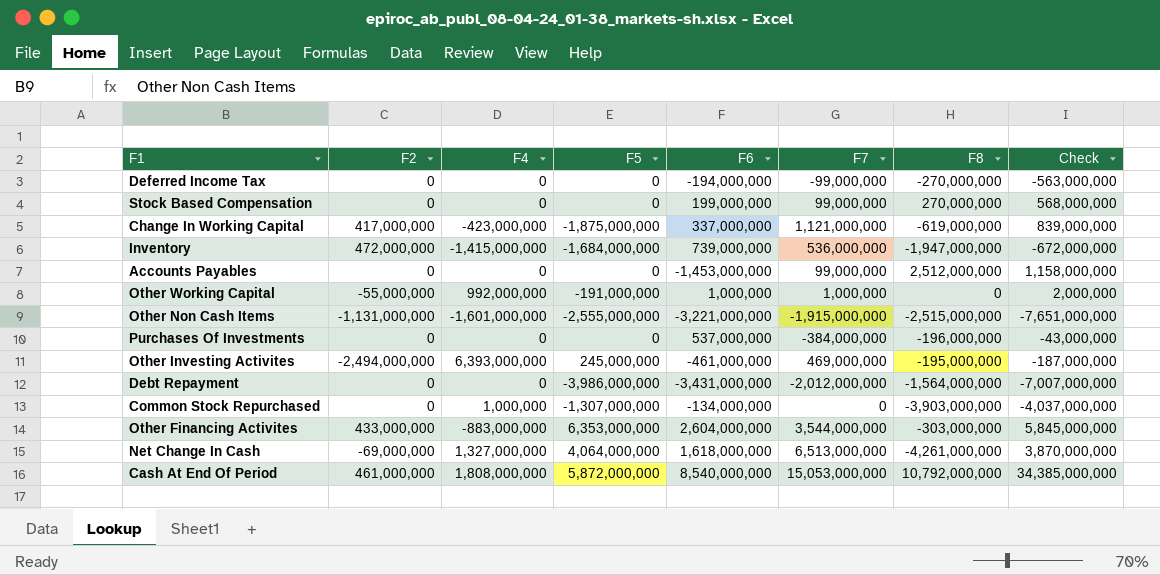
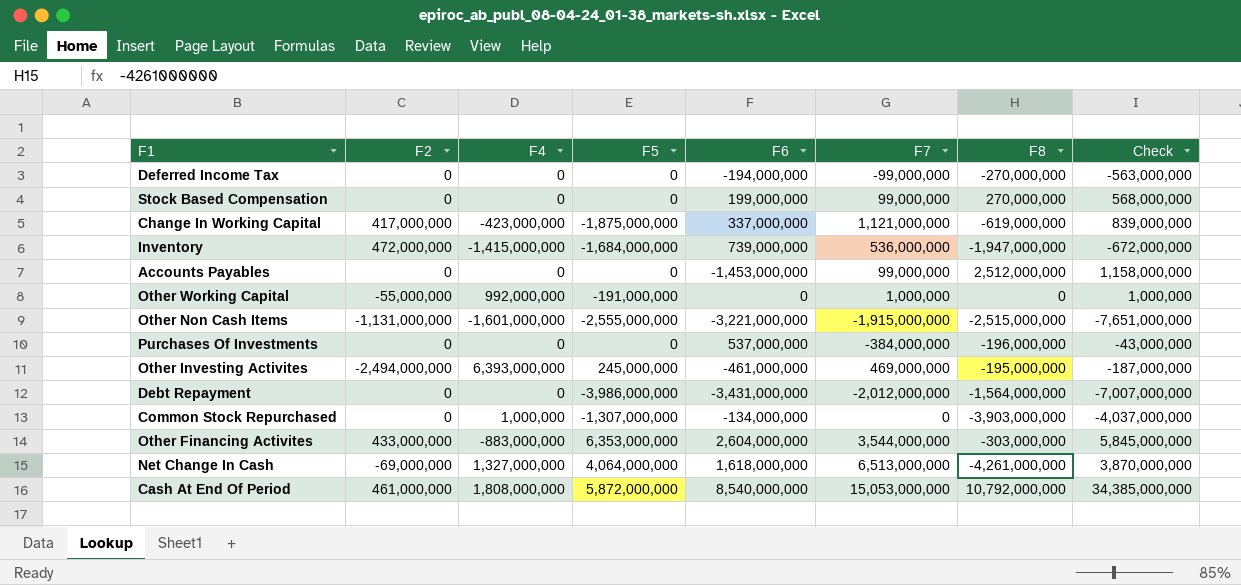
Other Working Capital | F6: 1,000,000 -> 0
Other Working Capital | Check: 2,000,000 -> 1,000,000

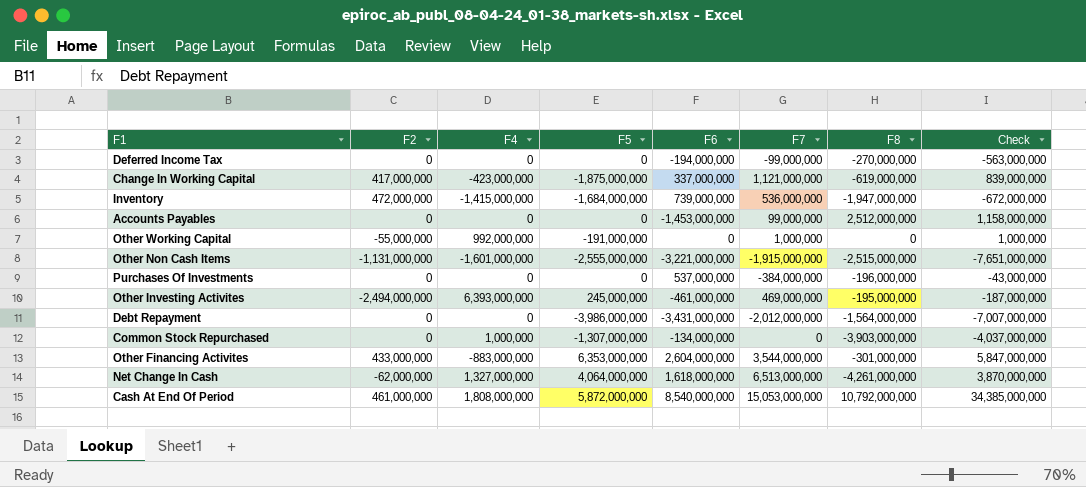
row Stock Based Compensation: 0 | 0 | 0 | 199,000,000 | 99,000,000 | 270,000,000 | 568,000,000 -> none
Other Financing Activites | F8: -303,000,000 -> -301,000,000
Other Financing Activites | Check: 5,845,000,000 -> 5,847,000,000
Net Change In Cash | F2: -69,000,000 -> -62,000,000

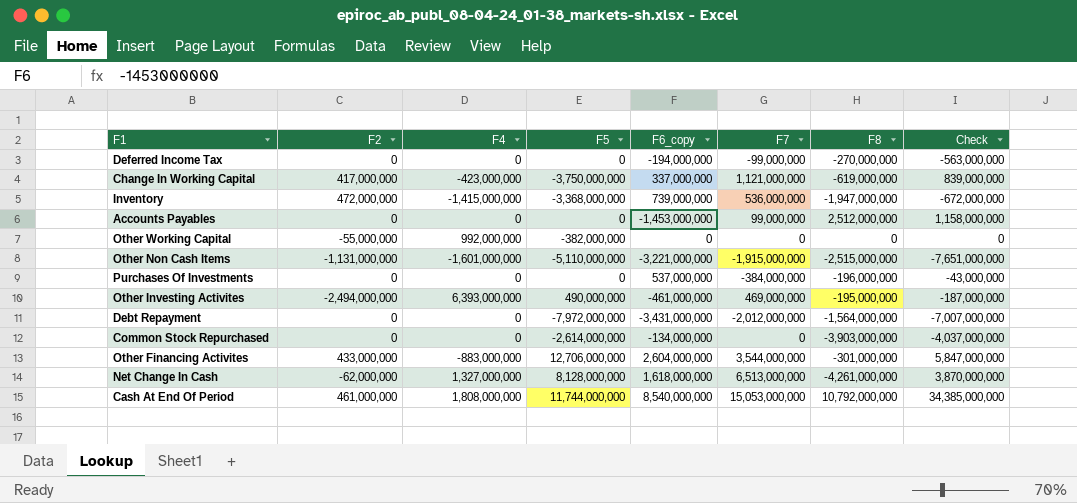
column name: F6 -> F6_copy
Change In Working Capital | F5: -1,875,000,000 -> -3,750,000,000
Inventory | F5: -1,684,000,000 -> -3,368,000,000
Other Working Capital | F5: -191,000,000 -> -382,000,000
Other Working Capital | F7: 1,000,000 -> 0
Other Working Capital | Check: 1,000,000 -> 0
Other Non Cash Items | F5: -2,555,000,000 -> -5,110,000,000
Other Investing Activites | F5: 245,000,000 -> 490,000,000
Debt Repayment | F5: -3,986,000,000 -> -7,972,000,000
Common Stock Repurchased | F4: 1,000,000 -> 0
Common Stock Repurchased | F5: -1,307,000,000 -> -2,614,000,000
Other Financing Activites | F5: 6,353,000,000 -> 12,706,000,000
Net Change In Cash | F5: 4,064,000,000 -> 8,128,000,000
Cash At End Of Period | F5: 5,872,000,000 -> 11,744,000,000

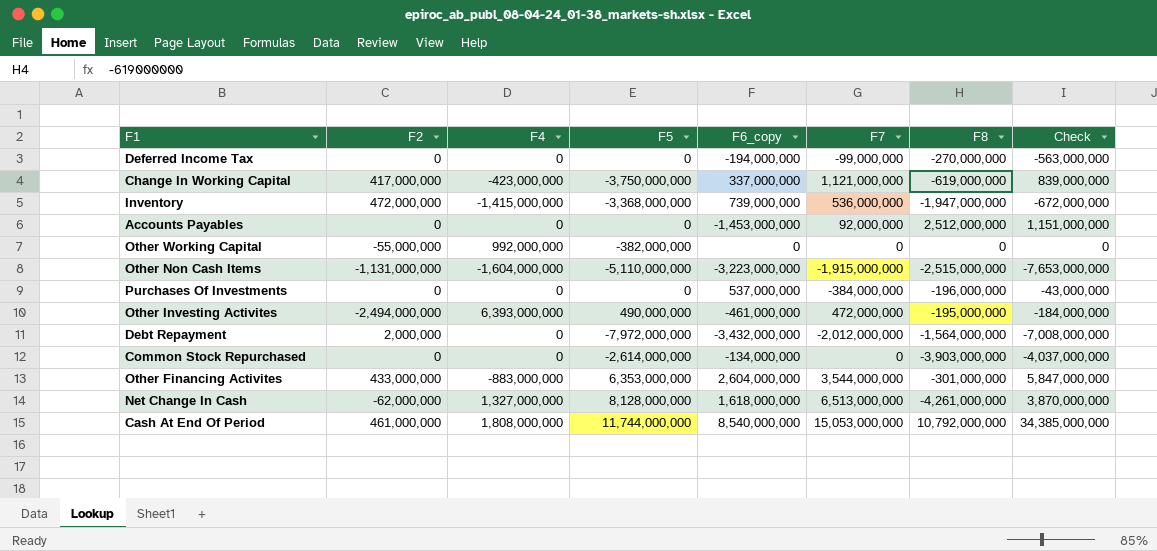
Accounts Payables | F7: 99,000,000 -> 92,000,000
Accounts Payables | Check: 1,158,000,000 -> 1,151,000,000
Other Non Cash Items | F4: -1,601,000,000 -> -1,604,000,000
Other Non Cash Items | F6_copy: -3,221,000,000 -> -3,223,000,000
Other Non Cash Items | Check: -7,651,000,000 -> -7,653,000,000
Other Investing Activites | F7: 469,000,000 -> 472,000,000
Other Investing Activites | Check: -187,000,000 -> -184,000,000
Debt Repayment | F2: 0 -> 2,000,000
Debt Repayment | F6_copy: -3,431,000,000 -> -3,432,000,000
Debt Repayment | Check: -7,007,000,000 -> -7,008,000,000
Other Financing Activites | F5: 12,706,000,000 -> 6,353,000,000

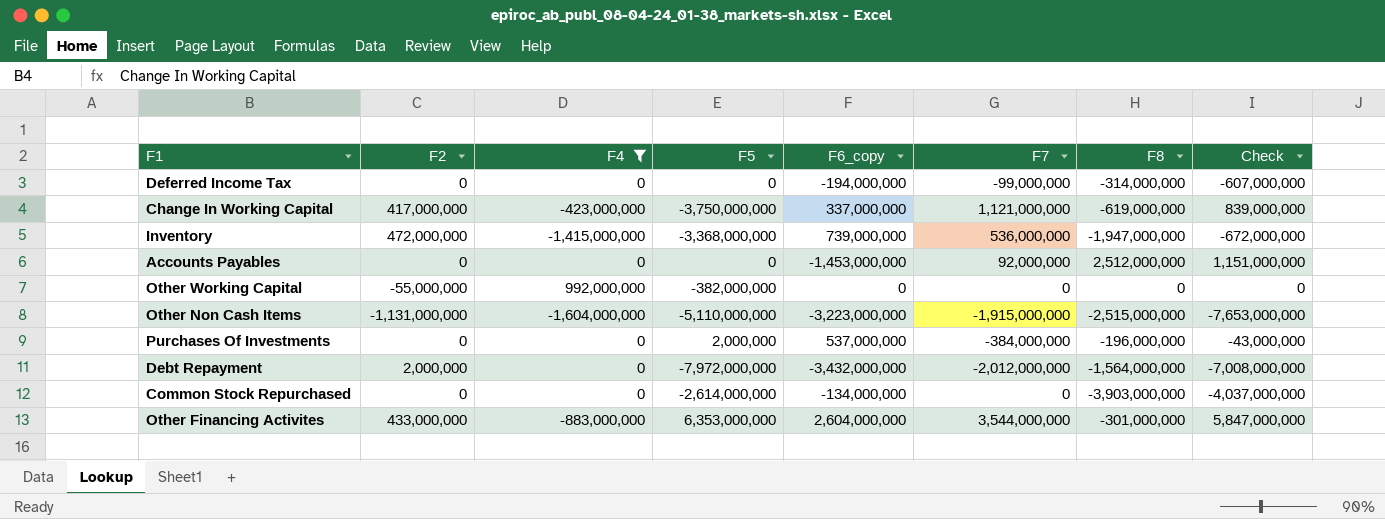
filter: none -> F4 <= 992,000,000
Deferred Income Tax | F8: -270,000,000 -> -314,000,000
Deferred Income Tax | Check: -563,000,000 -> -607,000,000
Purchases Of Investments | F5: 0 -> 2,000,000

